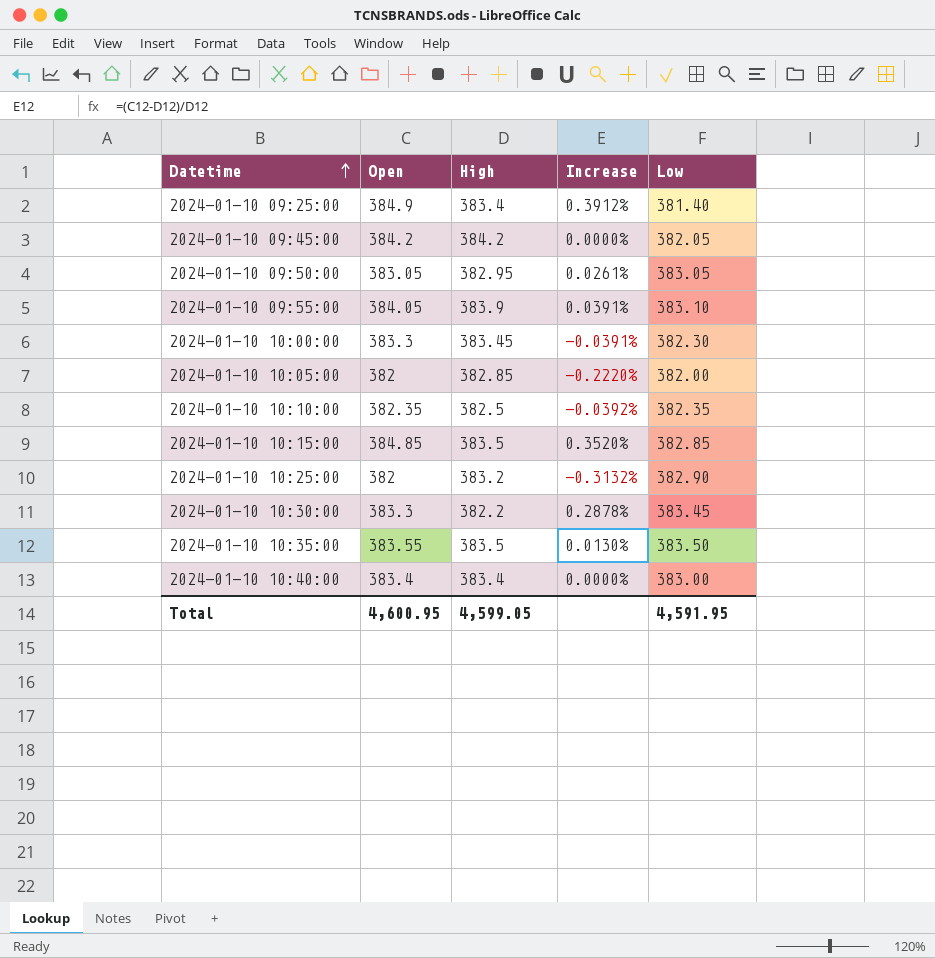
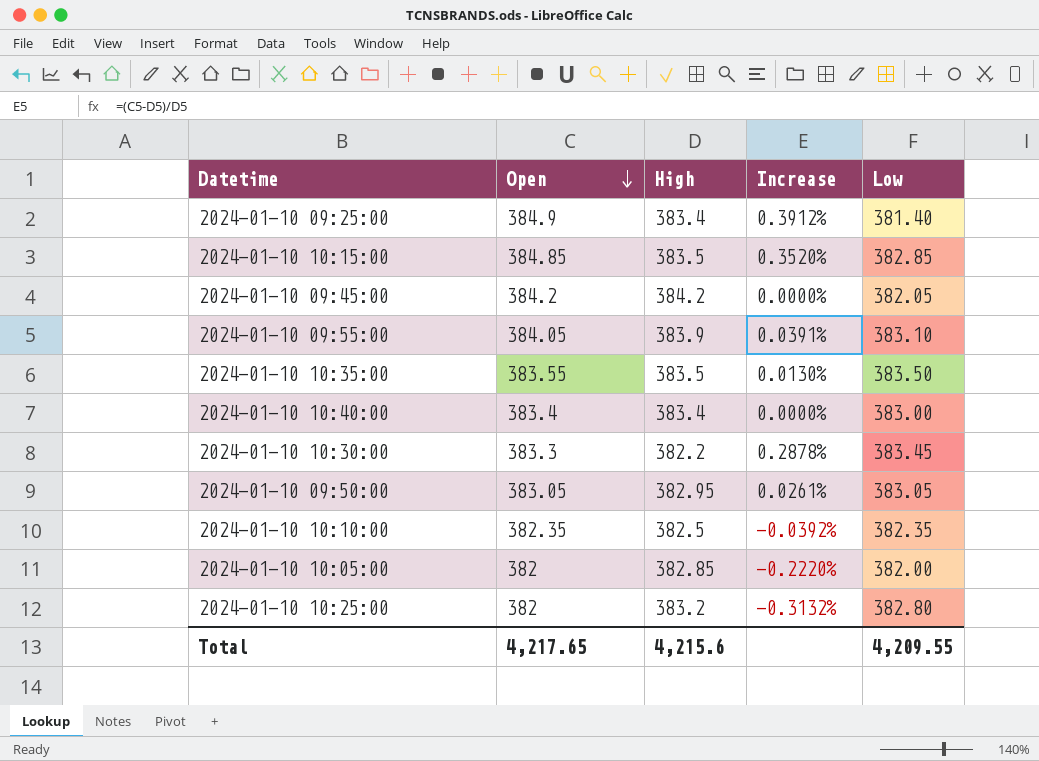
row order: Datetime ascending -> Open descending
row 2024-01-10 10:00:00: 383.3 | 383.45 | -0.0391% | 382.30 -> none
2024-01-10 10:25:00 | Low: 382.90 -> 382.80
Total | Open: 4,600.95 -> 4,217.65
Total | High: 4,599.05 -> 4,215.6
Total | Low: 4,591.95 -> 4,209.55

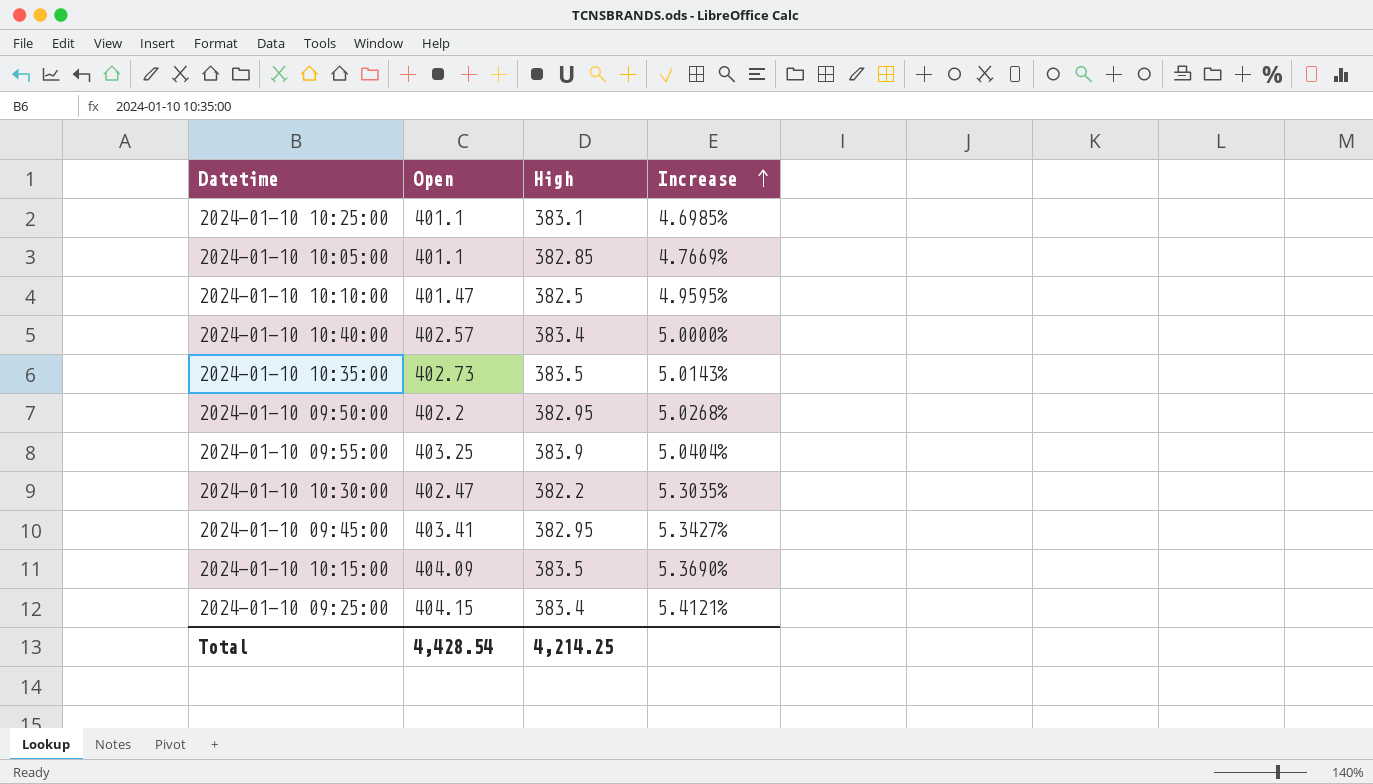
row order: Open descending -> Increase ascending
column Low | position: 5 -> none
2024-01-10 10:25:00 | Open: 382 -> 401.1
2024-01-10 10:25:00 | High: 383.2 -> 383.1
2024-01-10 10:25:00 | Increase: -0.3132% -> 4.6985%
2024-01-10 10:05:00 | Open: 382 -> 401.1
2024-01-10 10:05:00 | Increase: -0.2220% -> 4.7669%
2024-01-10 10:10:00 | Open: 382.35 -> 401.47
2024-01-10 10:10:00 | Increase: -0.0392% -> 4.9595%
2024-01-10 10:40:00 | Open: 383.4 -> 402.57
2024-01-10 10:40:00 | Increase: 0.0000% -> 5.0000%
2024-01-10 10:35:00 | Open: 383.55 -> 402.73
2024-01-10 10:35:00 | Increase: 0.0130% -> 5.0143%
2024-01-10 09:50:00 | Open: 383.05 -> 402.2
2024-01-10 09:50:00 | Increase: 0.0261% -> 5.0268%
2024-01-10 09:55:00 | Open: 384.05 -> 403.25
2024-01-10 09:55:00 | Increase: 0.0391% -> 5.0404%
2024-01-10 10:30:00 | Open: 383.3 -> 402.47
2024-01-10 10:30:00 | Increase: 0.2878% -> 5.3035%
2024-01-10 09:45:00 | Open: 384.2 -> 403.41
2024-01-10 09:45:00 | High: 384.2 -> 382.95
2024-01-10 09:45:00 | Increase: 0.0000% -> 5.3427%
2024-01-10 10:15:00 | Open: 384.85 -> 404.09
2024-01-10 10:15:00 | Increase: 0.3520% -> 5.3690%
2024-01-10 09:25:00 | Open: 384.9 -> 404.15
2024-01-10 09:25:00 | Increase: 0.3912% -> 5.4121%
Total | Open: 4,217.65 -> 4,428.54
Total | High: 4,215.6 -> 4,214.25

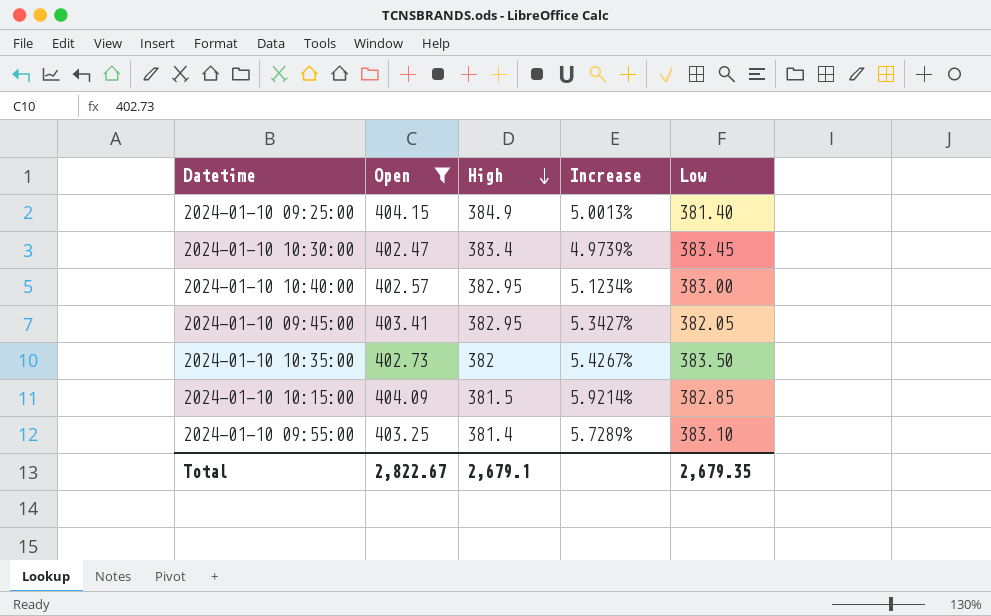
filter: none -> Open >= 402.47
row order: Increase ascending -> High descending
column Low | position: none -> 5
2024-01-10 09:25:00 | High: 383.4 -> 384.9
2024-01-10 09:25:00 | Increase: 5.4121% -> 5.0013%
2024-01-10 10:30:00 | High: 382.2 -> 383.4
2024-01-10 10:30:00 | Increase: 5.3035% -> 4.9739%
2024-01-10 10:40:00 | High: 383.4 -> 382.95
2024-01-10 10:40:00 | Increase: 5.0000% -> 5.1234%
2024-01-10 10:35:00 | High: 383.5 -> 382
2024-01-10 10:35:00 | Increase: 5.0143% -> 5.4267%
2024-01-10 10:15:00 | High: 383.5 -> 381.5
2024-01-10 10:15:00 | Increase: 5.3690% -> 5.9214%
2024-01-10 09:55:00 | High: 383.9 -> 381.4
2024-01-10 09:55:00 | Increase: 5.0404% -> 5.7289%
Total | Open: 4,428.54 -> 2,822.67
Total | High: 4,214.25 -> 2,679.1

